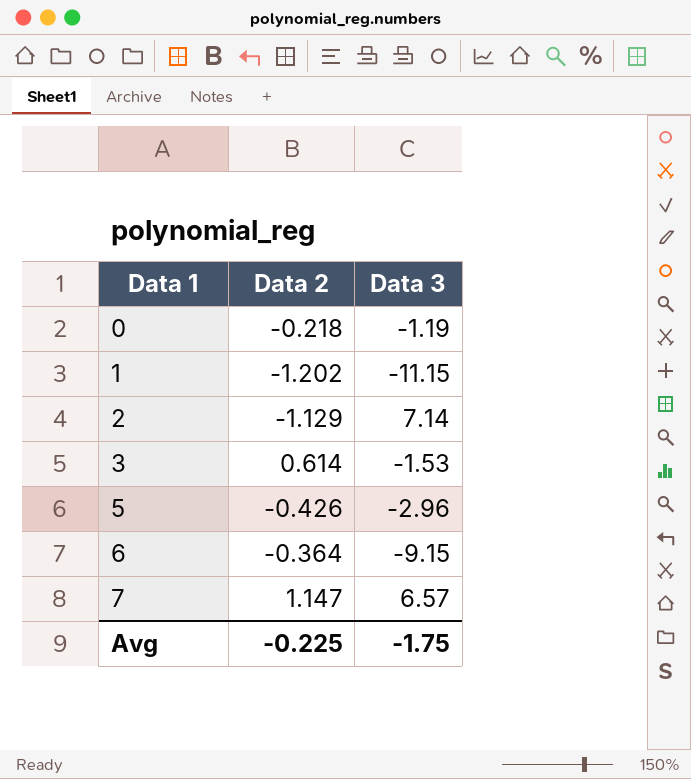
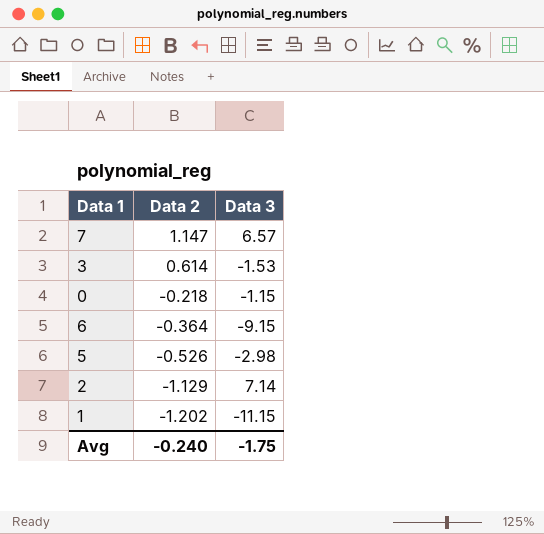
row order: Data 1 ascending -> Data 2 descending
0 | Data 3: -1.19 -> -1.15
5 | Data 2: -0.426 -> -0.526
5 | Data 3: -2.96 -> -2.98
Avg | Data 2: -0.225 -> -0.240

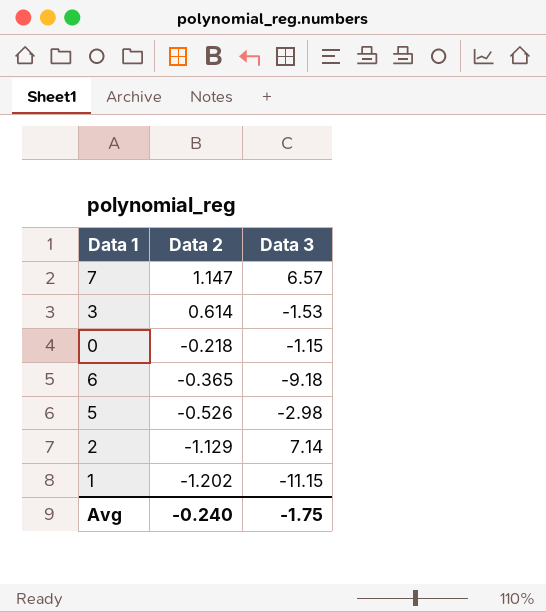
6 | Data 2: -0.364 -> -0.365
6 | Data 3: -9.15 -> -9.18

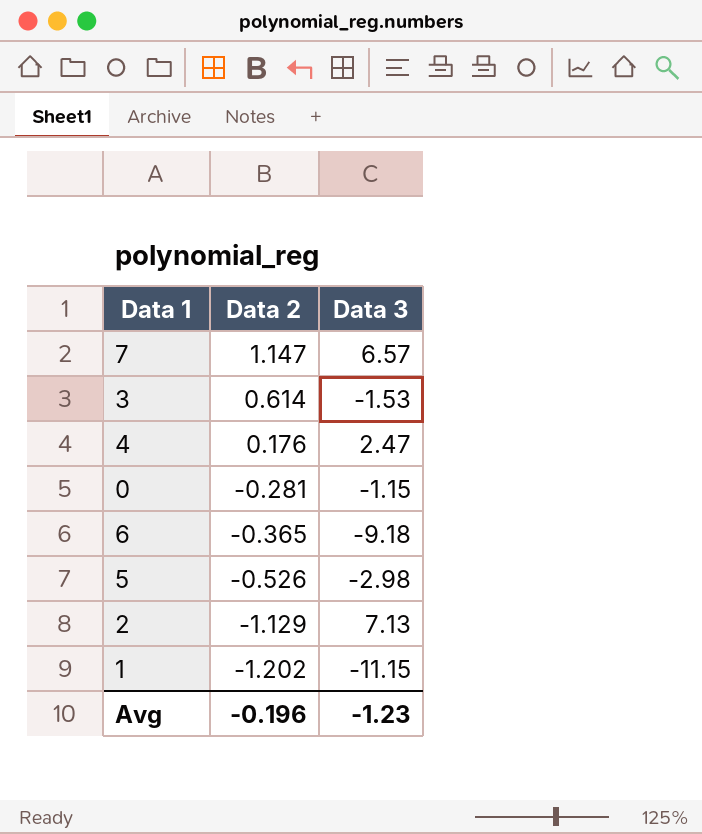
row 4: none -> 0.176 | 2.47
0 | Data 2: -0.218 -> -0.281
2 | Data 3: 7.14 -> 7.13
Avg | Data 2: -0.240 -> -0.196
Avg | Data 3: -1.75 -> -1.23

